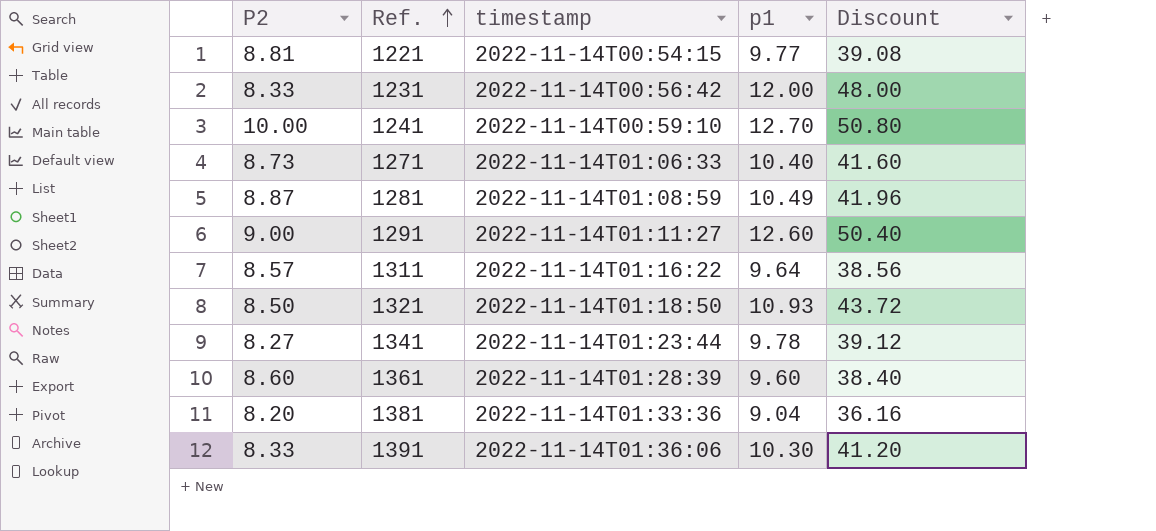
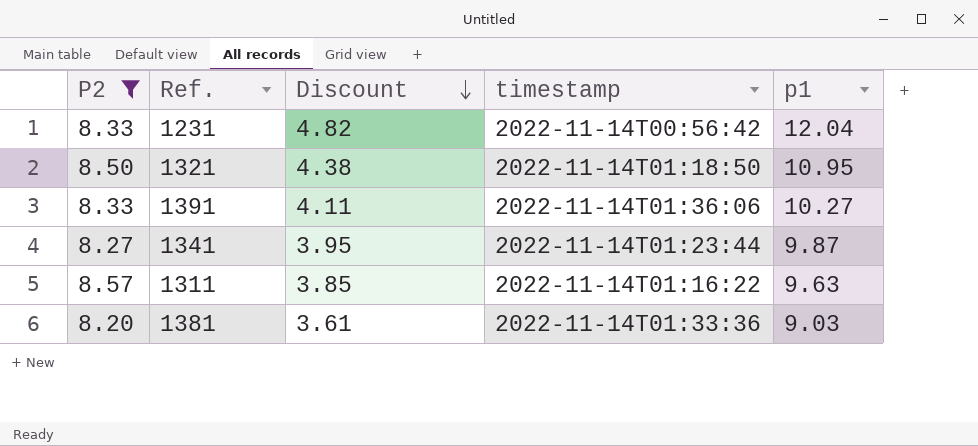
filter: none -> P2 <= 8.57
row order: Ref. ascending -> Discount descending
column Discount | formula: [p1] * 4 -> [p1] * 0.4
column Discount | position: 5 -> 3
1231 | p1: 12.00 -> 12.04
1321 | p1: 10.93 -> 10.95
1391 | p1: 10.30 -> 10.27
1341 | p1: 9.78 -> 9.87
1311 | p1: 9.64 -> 9.63
1381 | p1: 9.04 -> 9.03

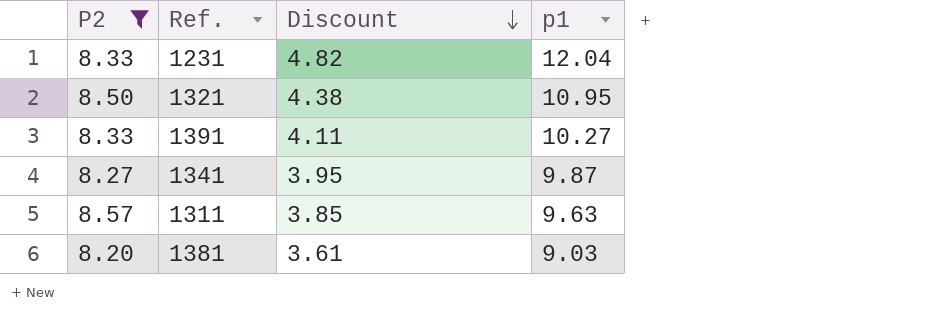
column timestamp | position: 4 -> none

